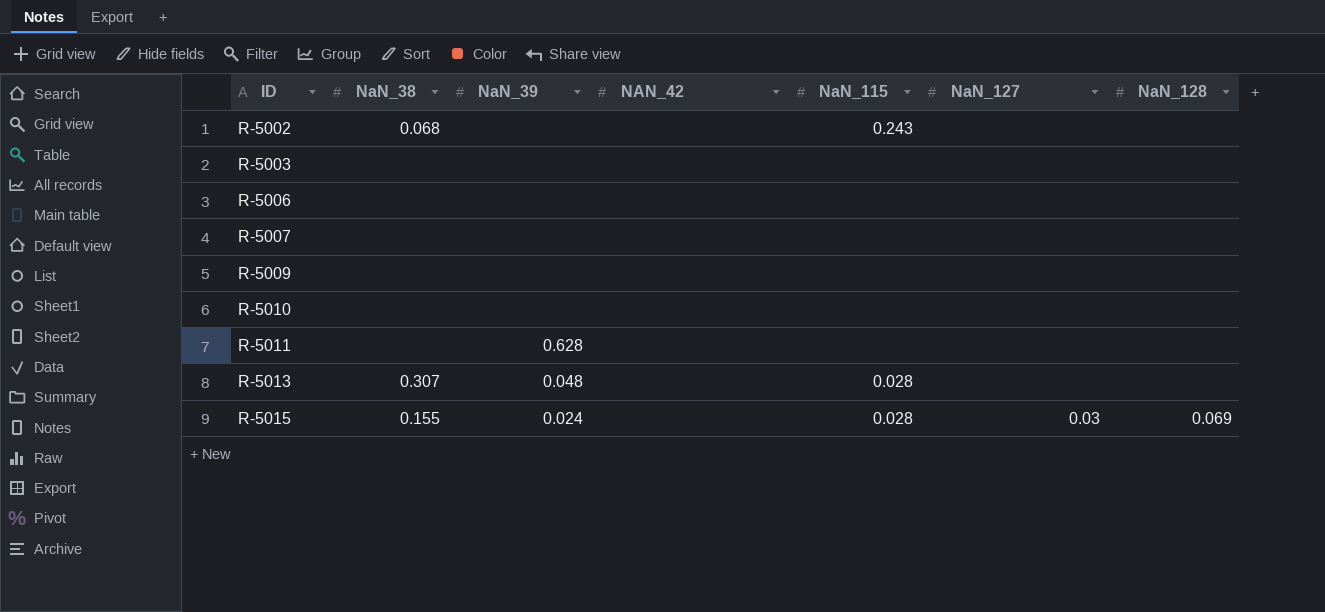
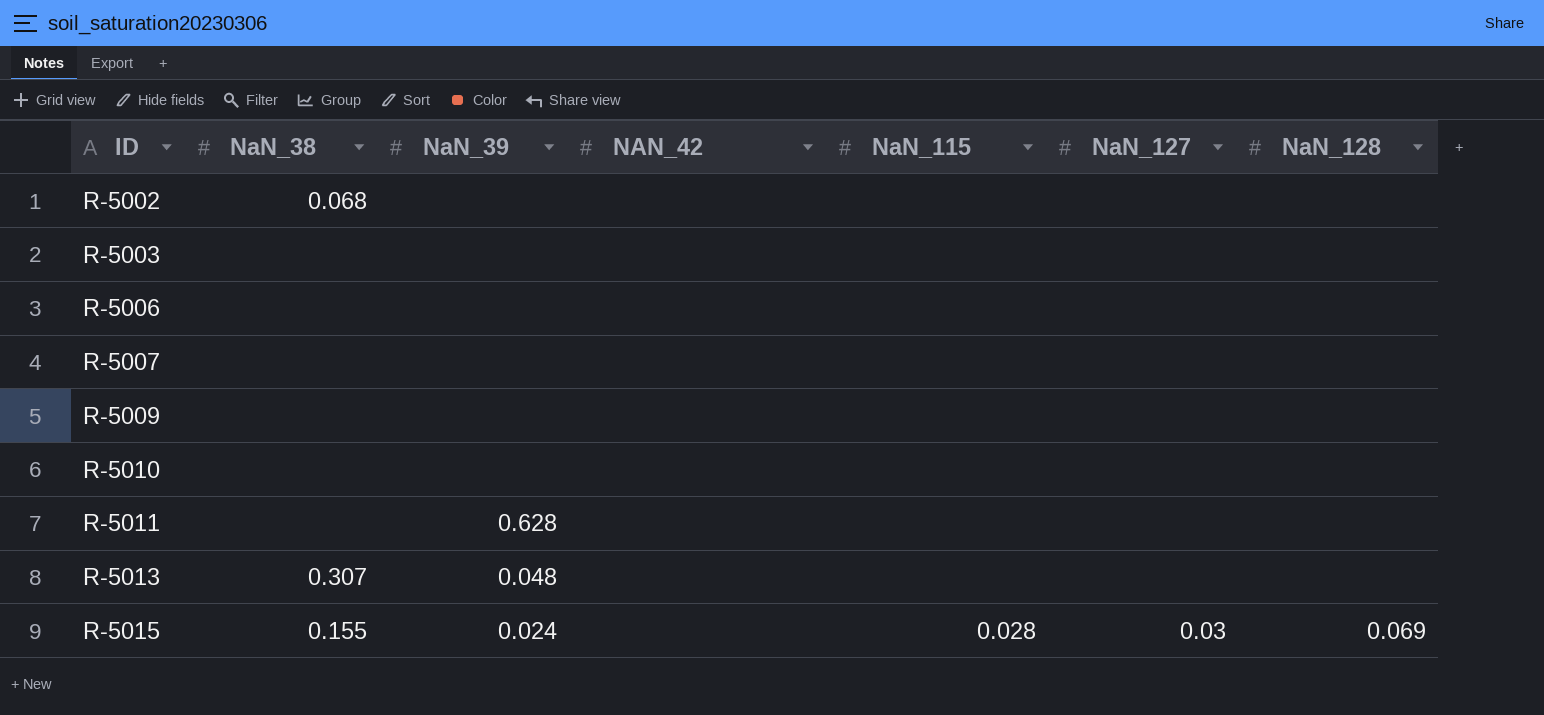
R-5002 | NaN_115: 0.243 -> none
R-5013 | NaN_115: 0.028 -> none

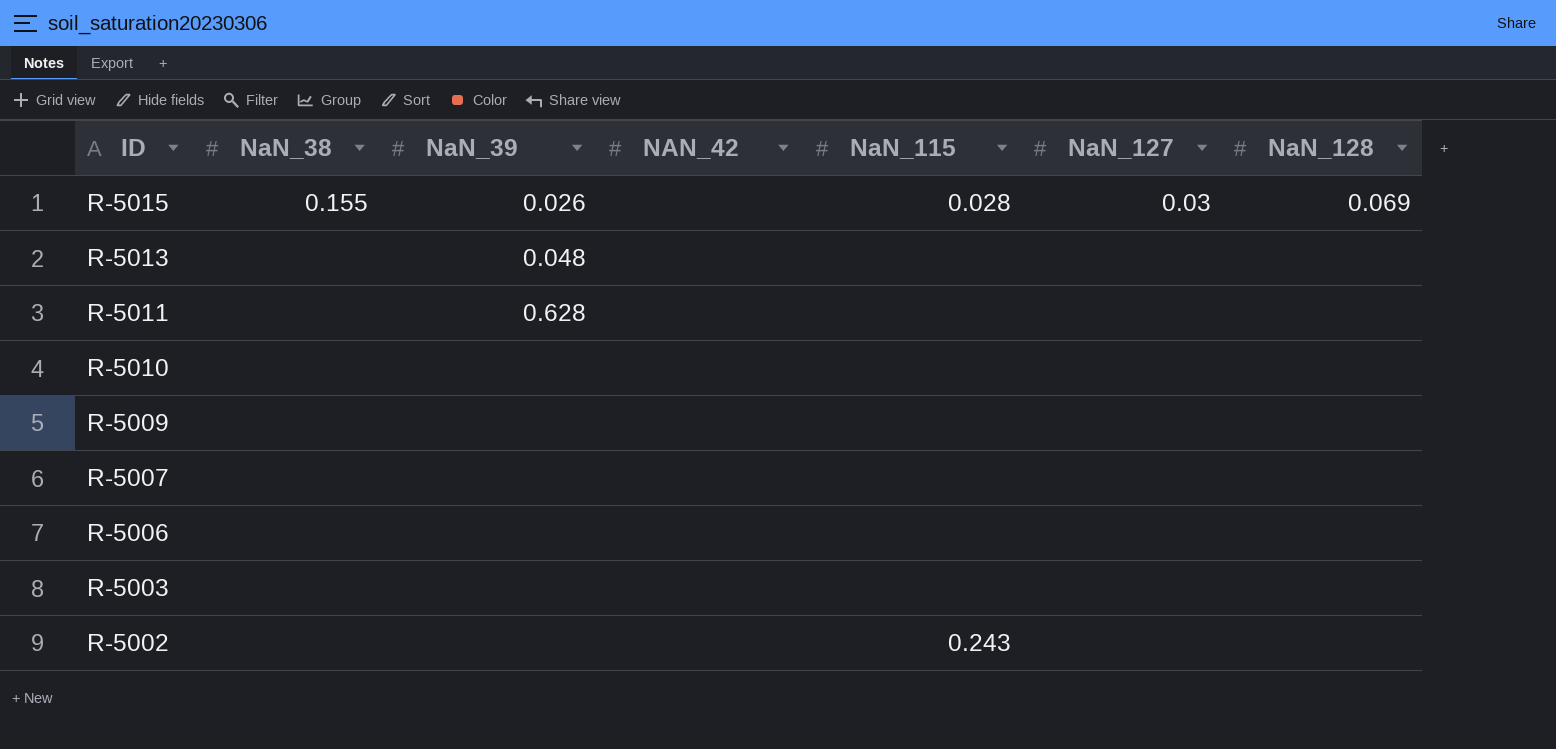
row order: ID ascending -> ID descending
R-5015 | NaN_39: 0.024 -> 0.026
R-5013 | NaN_38: 0.307 -> none
R-5002 | NaN_38: 0.068 -> none
R-5002 | NaN_115: none -> 0.243

